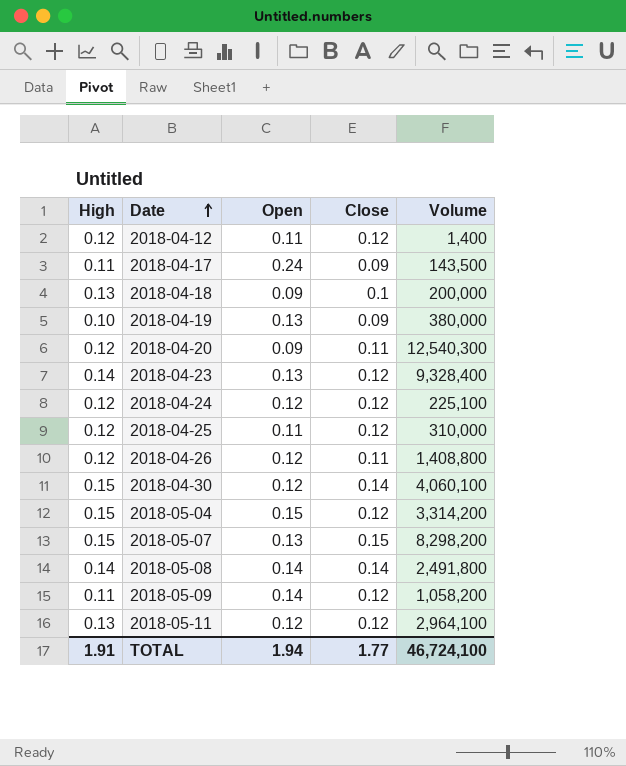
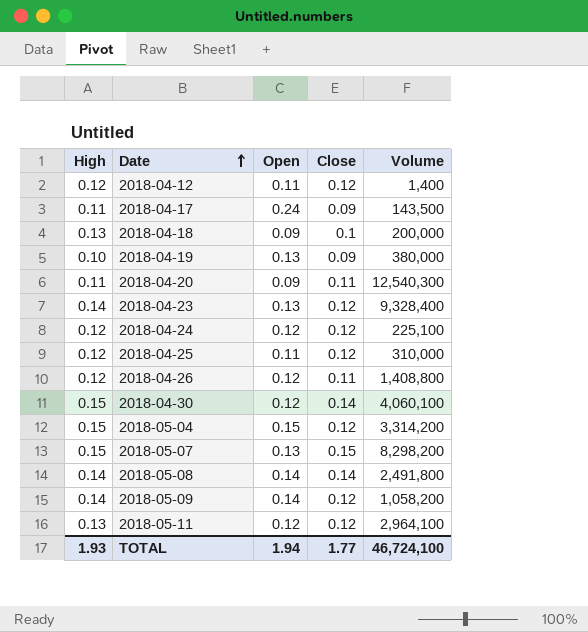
2018-04-20 | High: 0.12 -> 0.11
2018-05-09 | High: 0.11 -> 0.14
TOTAL | High: 1.91 -> 1.93

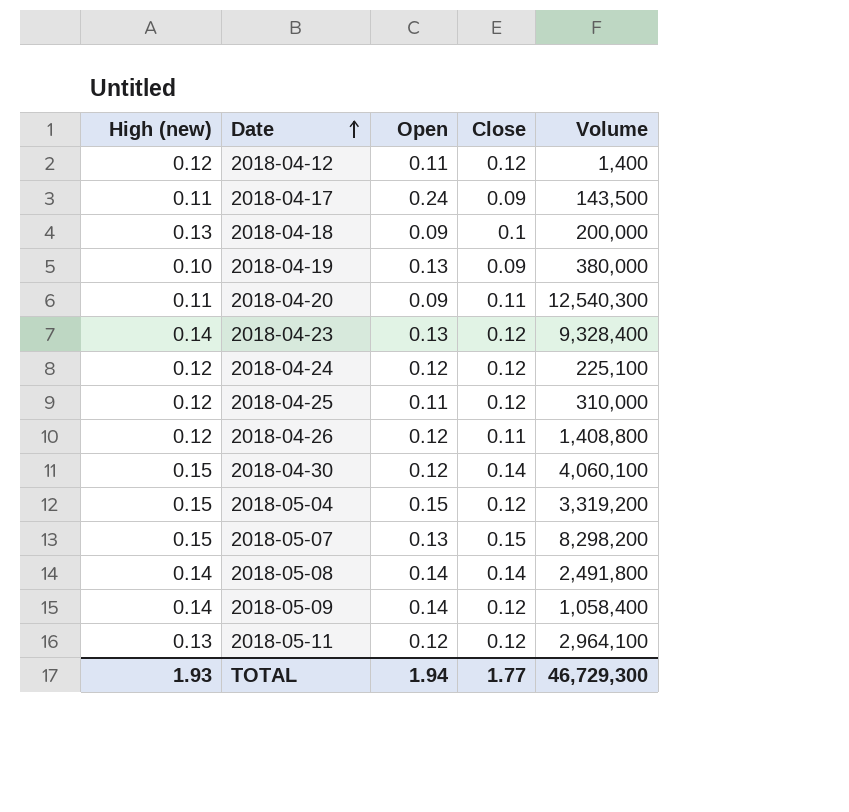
column name: High -> High (new)
2018-05-04 | Volume: 3,314,200 -> 3,319,200
2018-05-09 | Volume: 1,058,200 -> 1,058,400
TOTAL | Volume: 46,724,100 -> 46,729,300

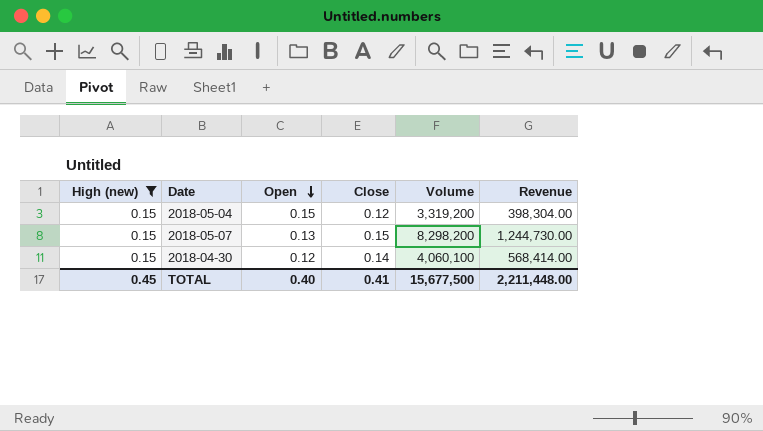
filter: none -> High (new) = 0.15
row order: Date ascending -> Open descending
column Revenue | formula: none -> [Close] * [Volume]
TOTAL | High (new): 1.93 -> 0.45
TOTAL | Open: 1.94 -> 0.40
TOTAL | Close: 1.77 -> 0.41
TOTAL | Volume: 46,729,300 -> 15,677,500

